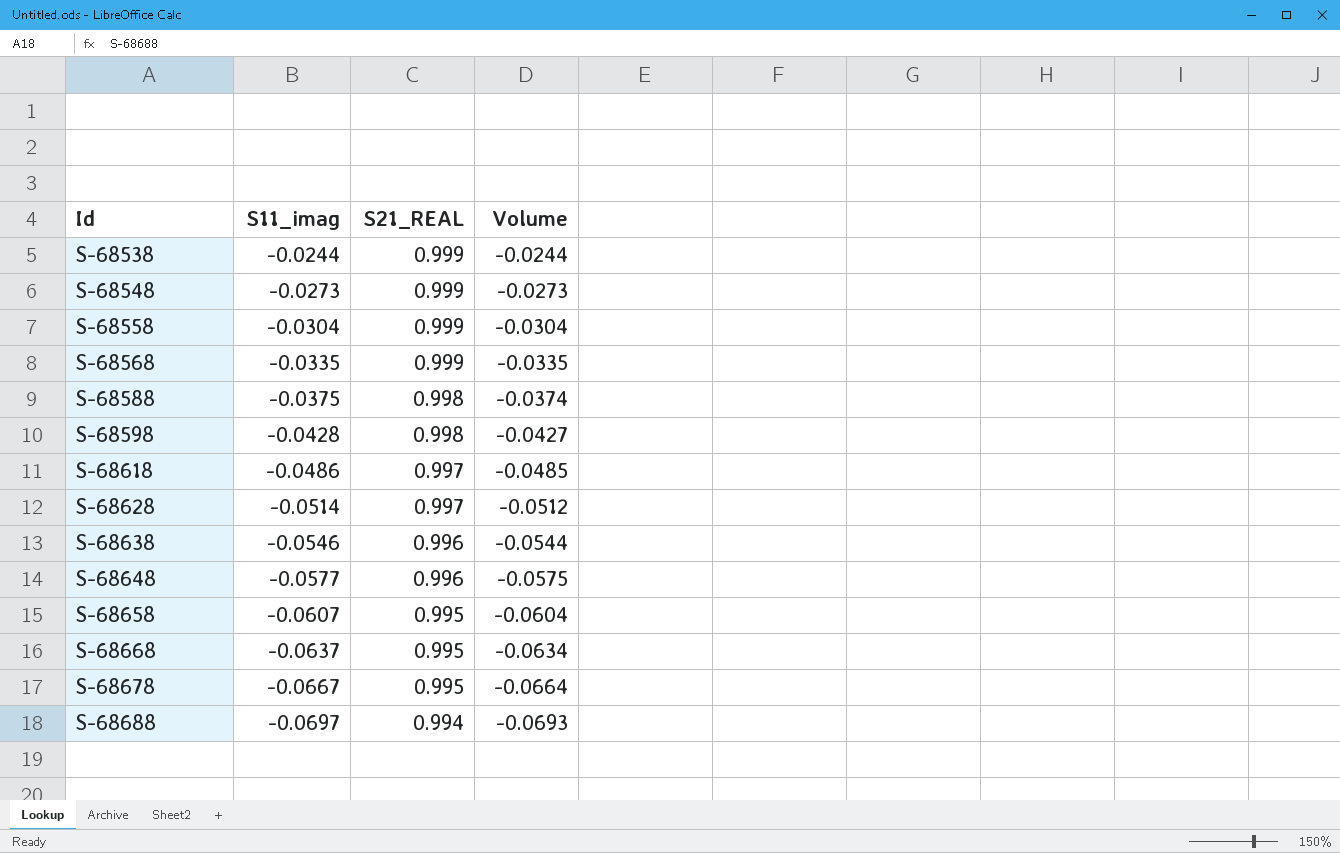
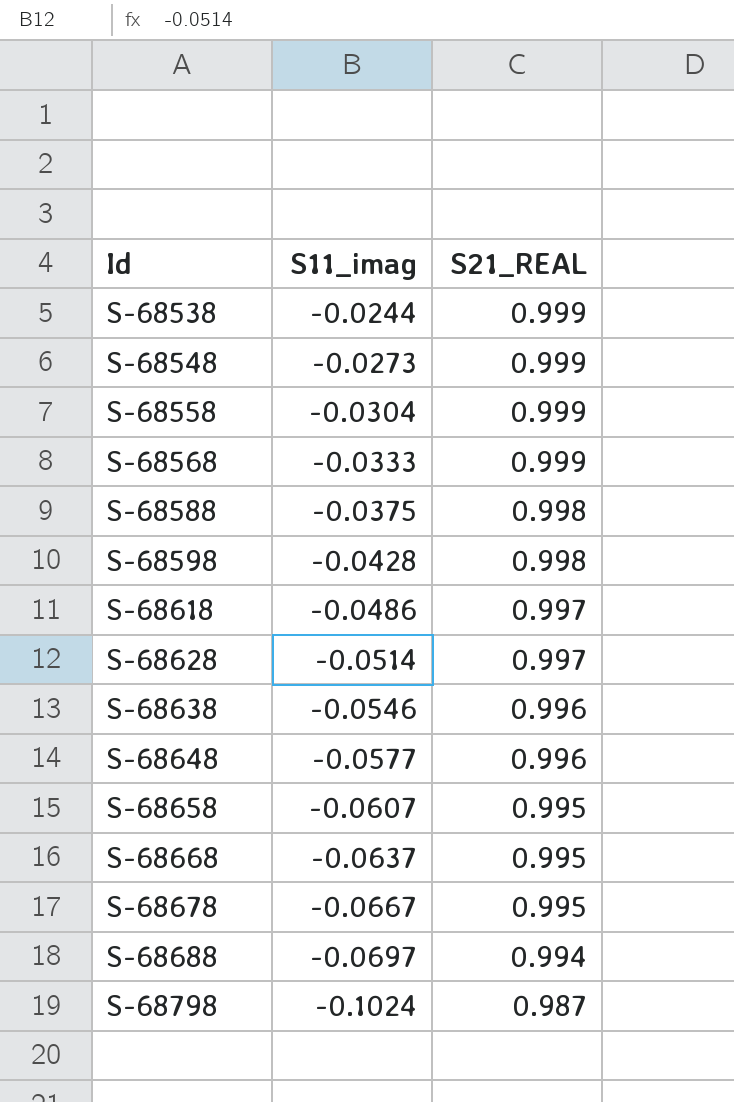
column Volume | formula: [S11_imag] * [S21_REAL] -> none
S-68568 | S11_imag: -0.0335 -> -0.0333
row S-68798: none -> -0.1024 | 0.987

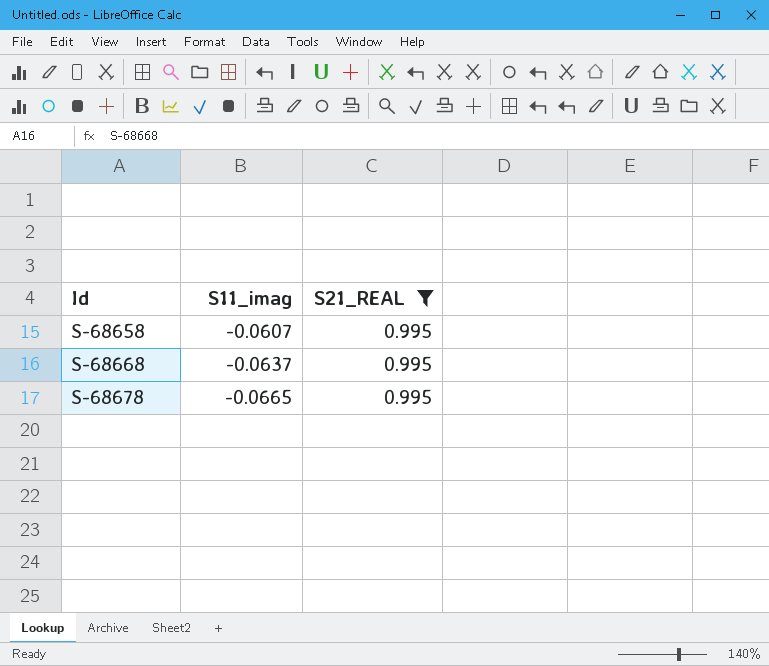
filter: none -> S21_REAL = 0.995
S-68678 | S11_imag: -0.0667 -> -0.0665

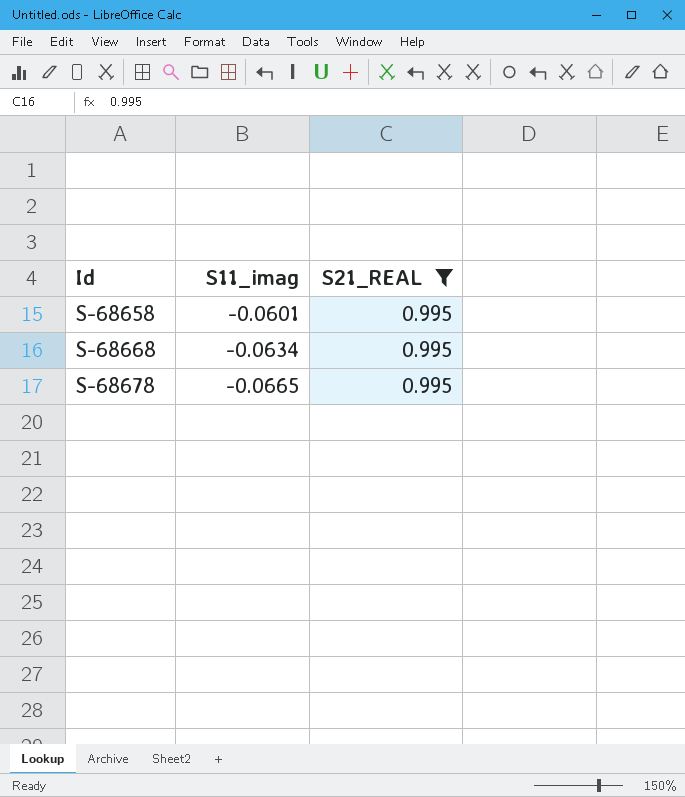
S-68658 | S11_imag: -0.0607 -> -0.0601
S-68668 | S11_imag: -0.0637 -> -0.0634

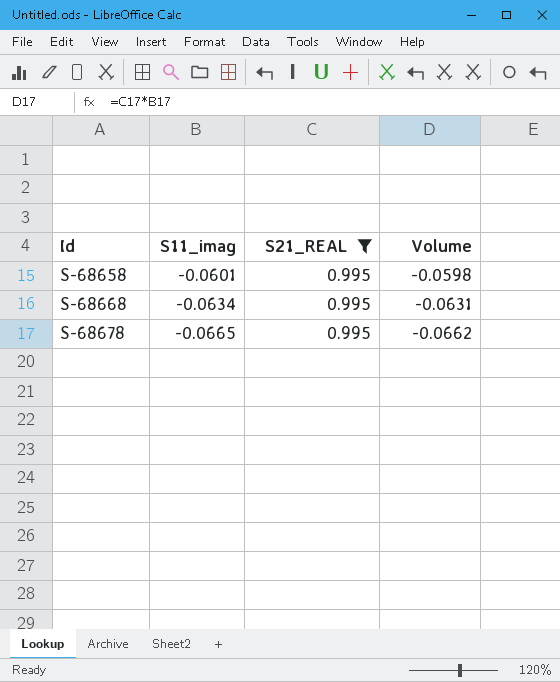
column Volume | formula: none -> [S11_imag] * [S21_REAL]

